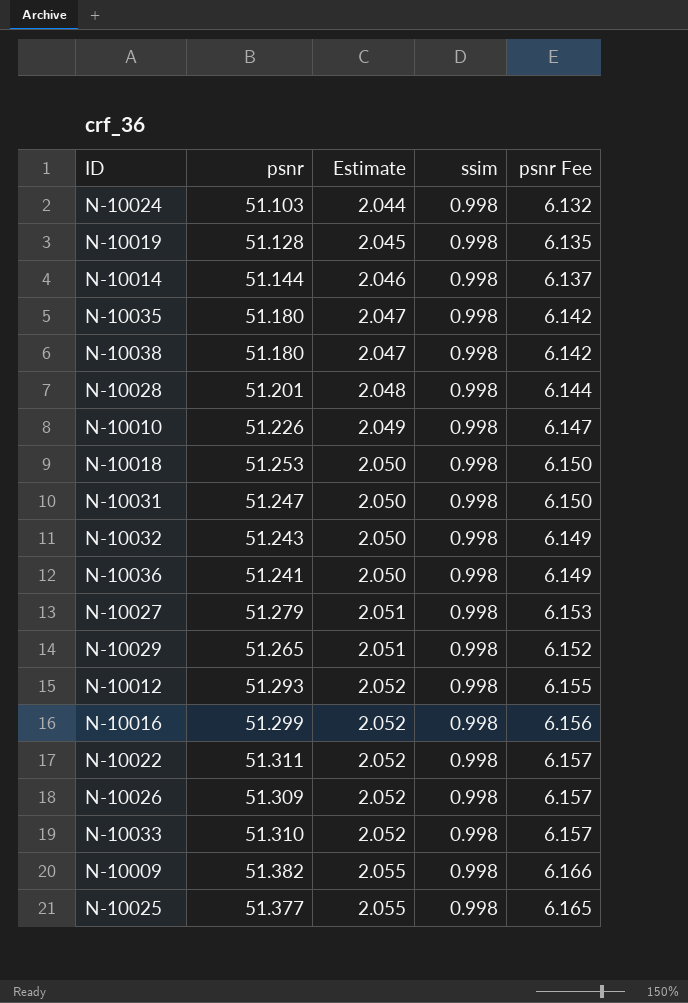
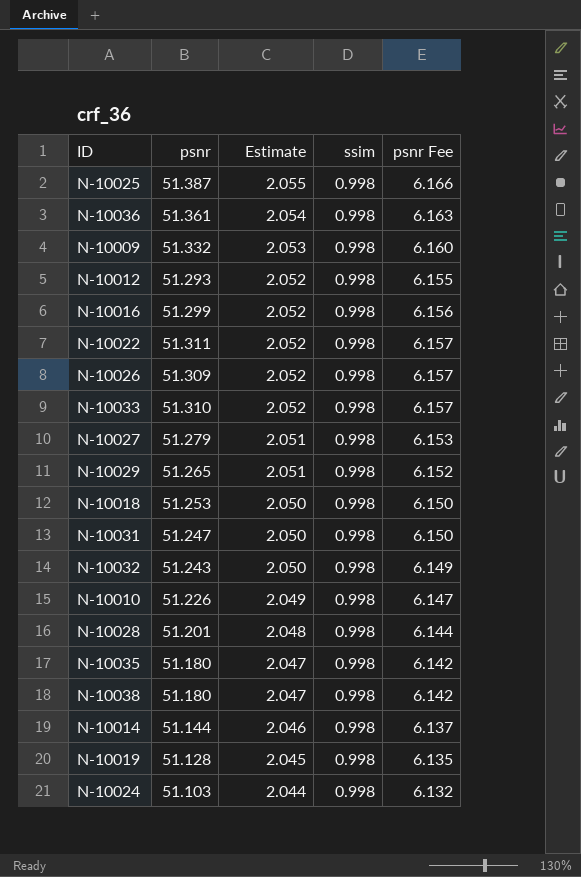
row order: Estimate ascending -> Estimate descending
N-10025 | psnr: 51.377 -> 51.387
N-10025 | psnr Fee: 6.165 -> 6.166
N-10036 | psnr: 51.241 -> 51.361
N-10036 | Estimate: 2.050 -> 2.054
N-10036 | psnr Fee: 6.149 -> 6.163
N-10009 | psnr: 51.382 -> 51.332
N-10009 | Estimate: 2.055 -> 2.053
N-10009 | psnr Fee: 6.166 -> 6.160

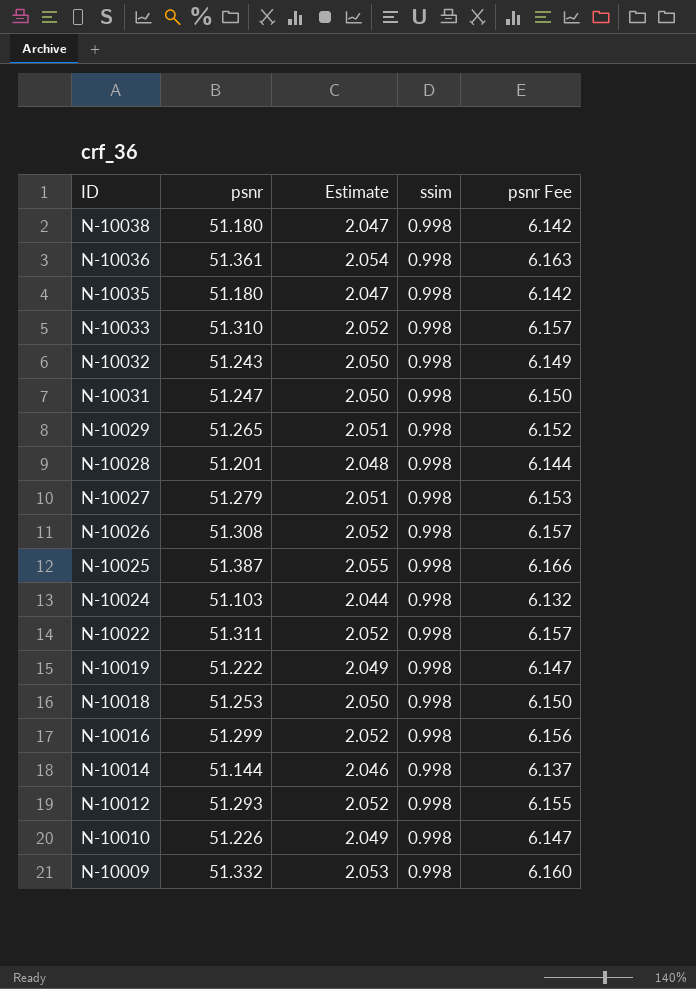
row order: Estimate descending -> ID descending
N-10026 | psnr: 51.309 -> 51.308
N-10019 | psnr: 51.128 -> 51.222
N-10019 | Estimate: 2.045 -> 2.049
N-10019 | psnr Fee: 6.135 -> 6.147

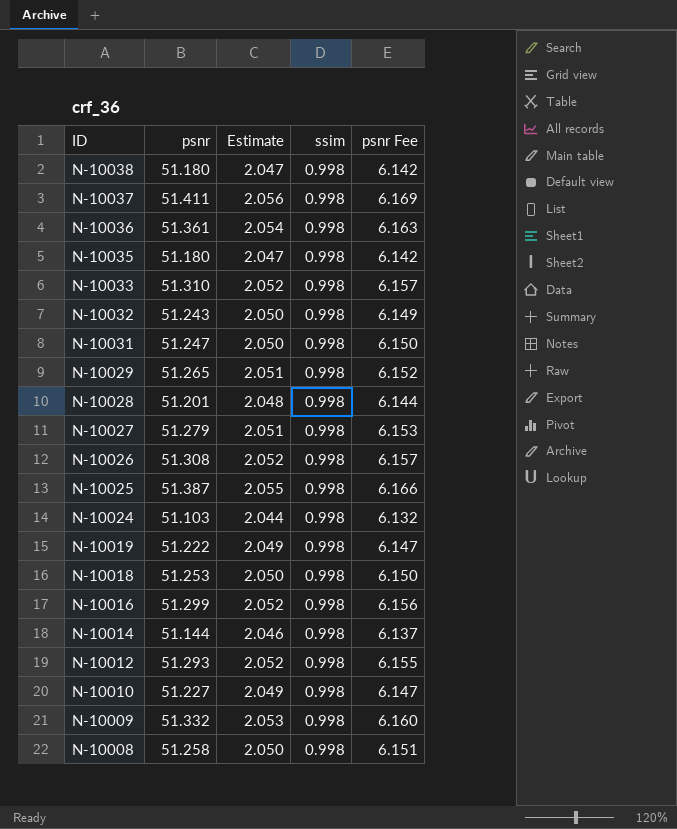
row N-10022: 51.311 | 2.052 | 0.998 | 6.157 -> none
row N-10037: none -> 51.411 | 2.056 | 0.998 | 6.169
N-10010 | psnr: 51.226 -> 51.227
row N-10008: none -> 51.258 | 2.050 | 0.998 | 6.151

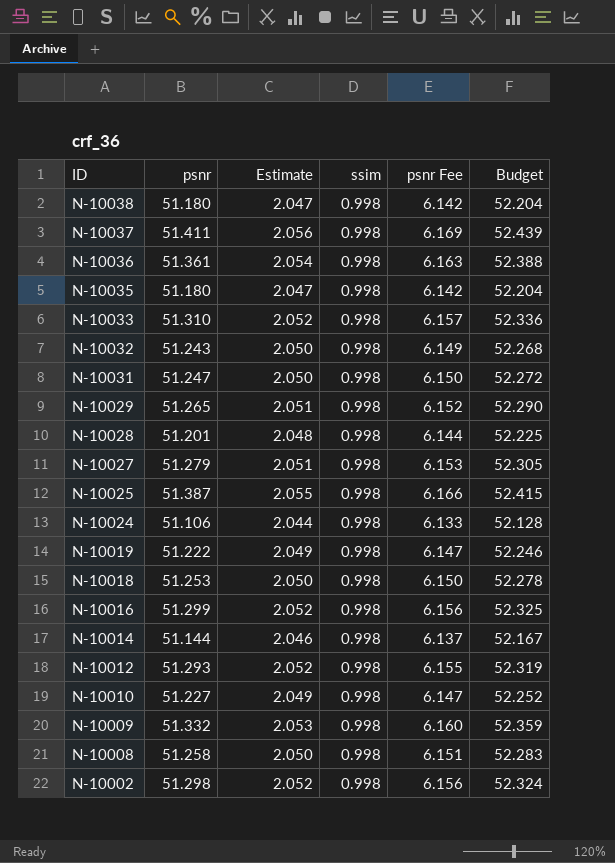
column Budget | formula: none -> [psnr] * 1.02
row N-10026: 51.308 | 2.052 | 0.998 | 6.157 -> none
N-10024 | psnr: 51.103 -> 51.106
N-10024 | psnr Fee: 6.132 -> 6.133
row N-10002: none -> 51.298 | 2.052 | 0.998 | 6.156 | 52.324

